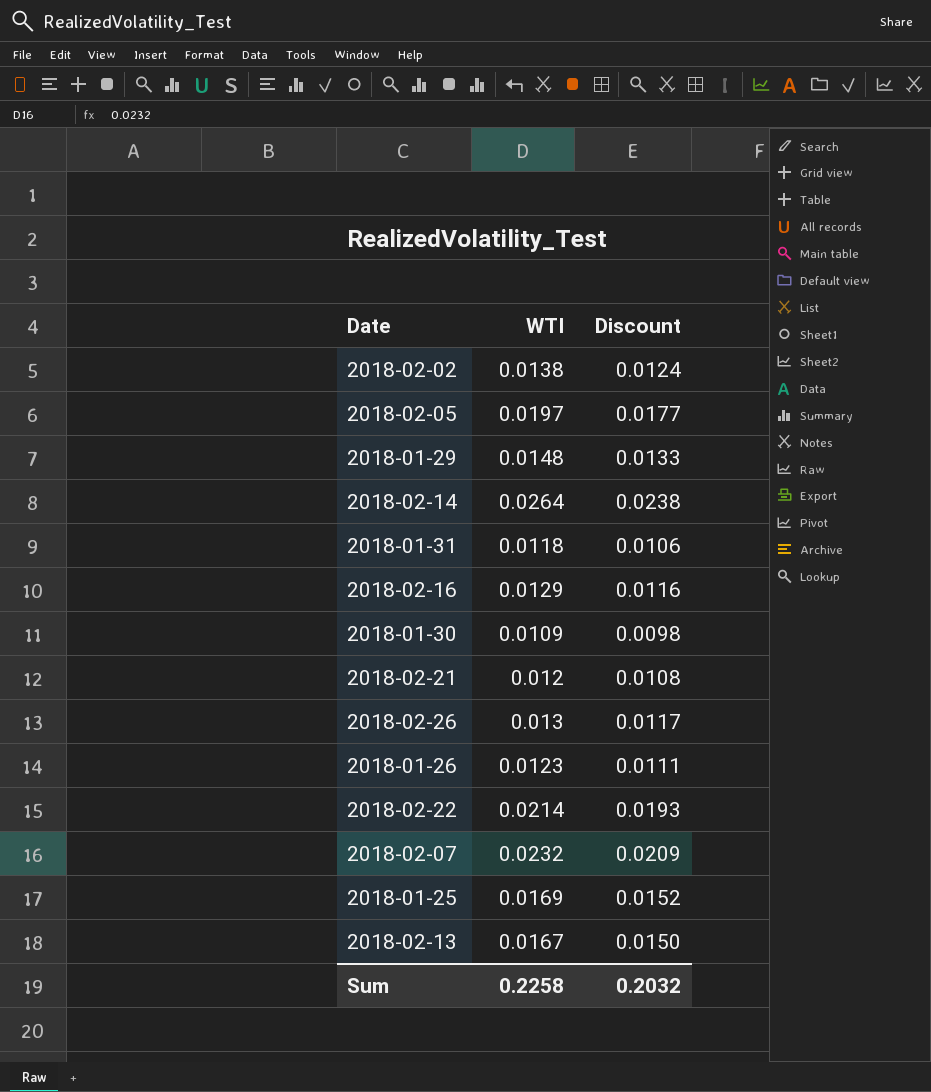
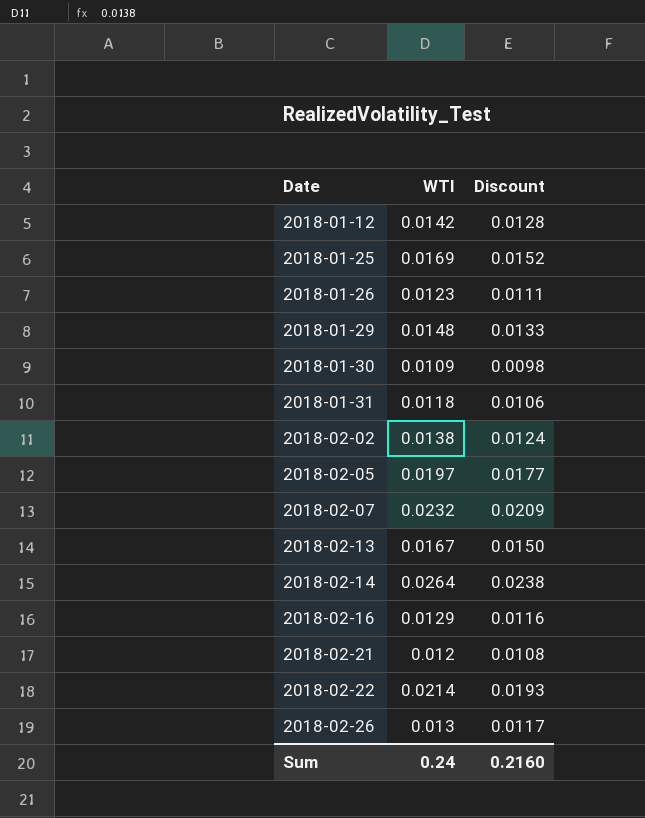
row order: none -> Date ascending
row 2018-01-12: none -> 0.0142 | 0.0128
Sum | WTI: 0.2258 -> 0.24
Sum | Discount: 0.2032 -> 0.2160

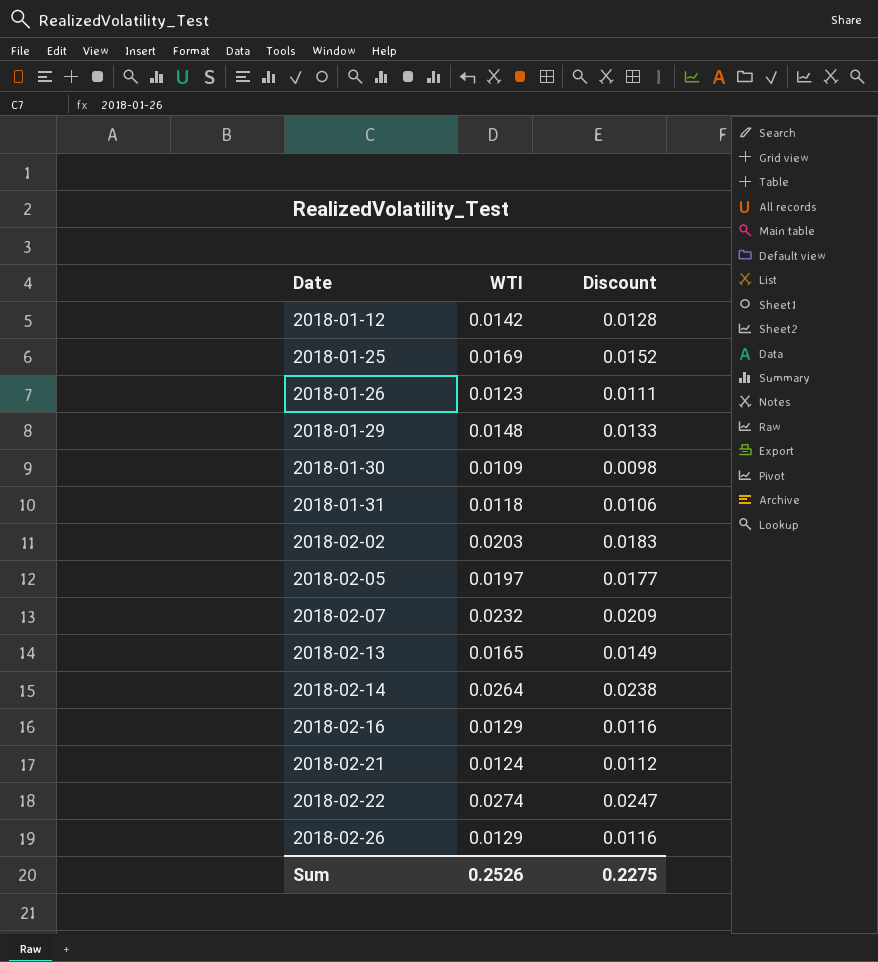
2018-02-02 | WTI: 0.0138 -> 0.0203
2018-02-02 | Discount: 0.0124 -> 0.0183
2018-02-13 | WTI: 0.0167 -> 0.0165
2018-02-13 | Discount: 0.0150 -> 0.0149
2018-02-21 | WTI: 0.012 -> 0.0124
2018-02-21 | Discount: 0.0108 -> 0.0112
2018-02-22 | WTI: 0.0214 -> 0.0274
2018-02-22 | Discount: 0.0193 -> 0.0247
2018-02-26 | WTI: 0.013 -> 0.0129
2018-02-26 | Discount: 0.0117 -> 0.0116
Sum | WTI: 0.24 -> 0.2526
Sum | Discount: 0.2160 -> 0.2275

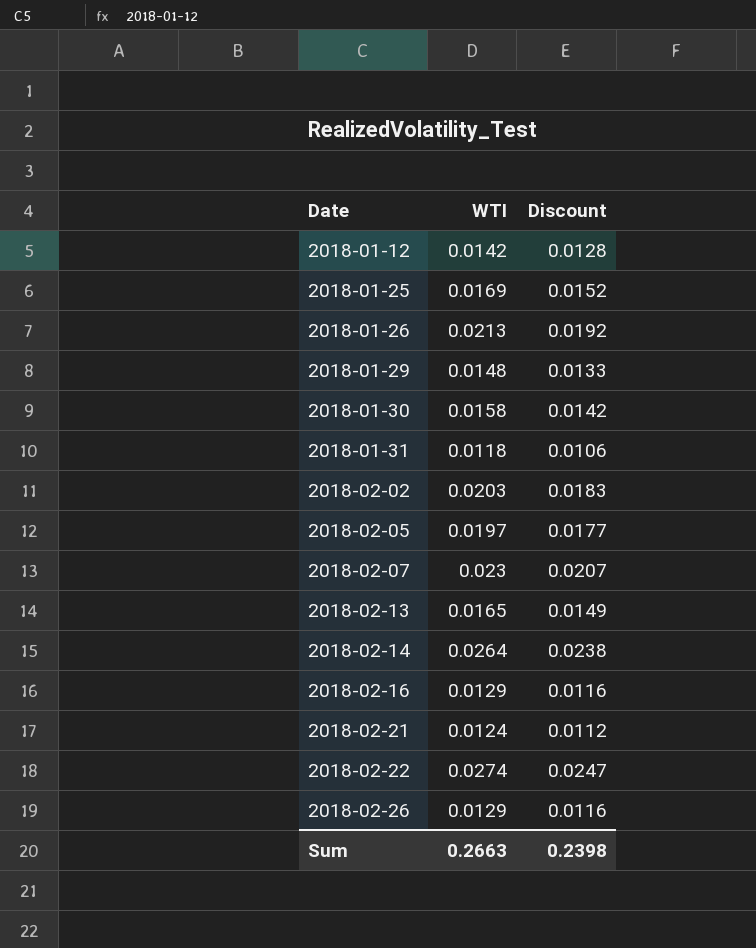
2018-01-26 | WTI: 0.0123 -> 0.0213
2018-01-26 | Discount: 0.0111 -> 0.0192
2018-01-30 | WTI: 0.0109 -> 0.0158
2018-01-30 | Discount: 0.0098 -> 0.0142
2018-02-07 | WTI: 0.0232 -> 0.023
2018-02-07 | Discount: 0.0209 -> 0.0207
Sum | WTI: 0.2526 -> 0.2663
Sum | Discount: 0.2275 -> 0.2398

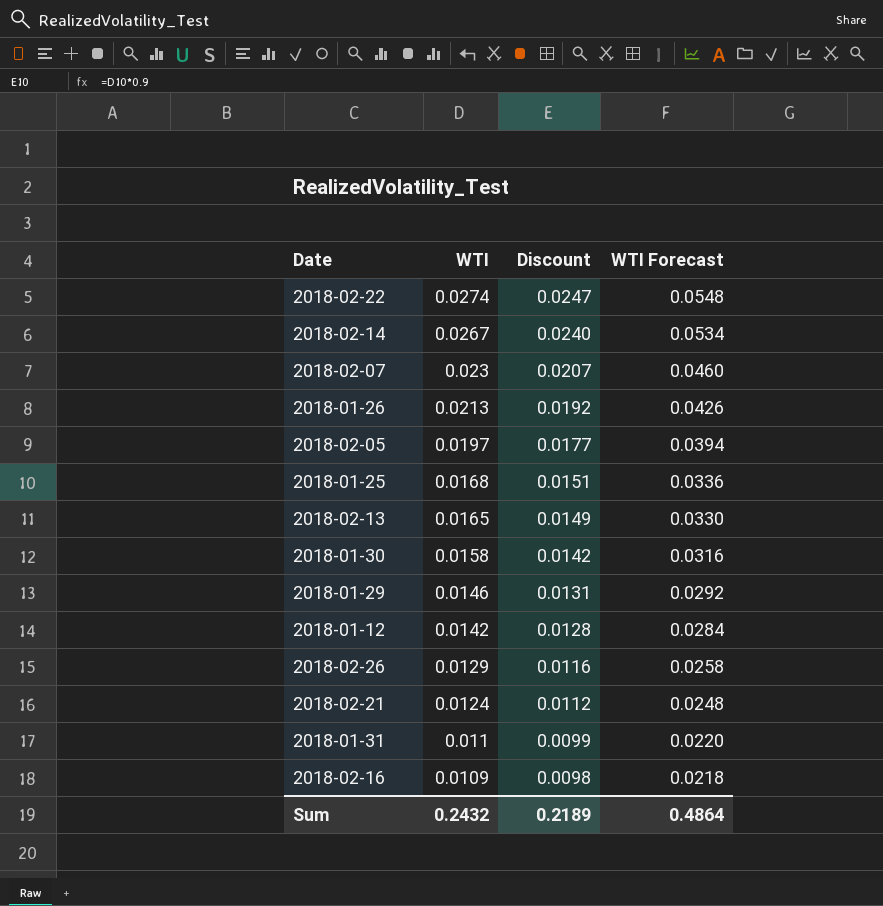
row order: Date ascending -> WTI descending
column WTI Forecast | formula: none -> [WTI] * 2
row 2018-02-02: 0.0203 | 0.0183 -> none
2018-02-14 | WTI: 0.0264 -> 0.0267
2018-02-14 | Discount: 0.0238 -> 0.0240
2018-01-25 | WTI: 0.0169 -> 0.0168
2018-01-25 | Discount: 0.0152 -> 0.0151
2018-01-29 | WTI: 0.0148 -> 0.0146
2018-01-29 | Discount: 0.0133 -> 0.0131
2018-01-31 | WTI: 0.0118 -> 0.011
2018-01-31 | Discount: 0.0106 -> 0.0099
2018-02-16 | WTI: 0.0129 -> 0.0109
2018-02-16 | Discount: 0.0116 -> 0.0098
Sum | WTI: 0.2663 -> 0.2432
Sum | Discount: 0.2398 -> 0.2189

